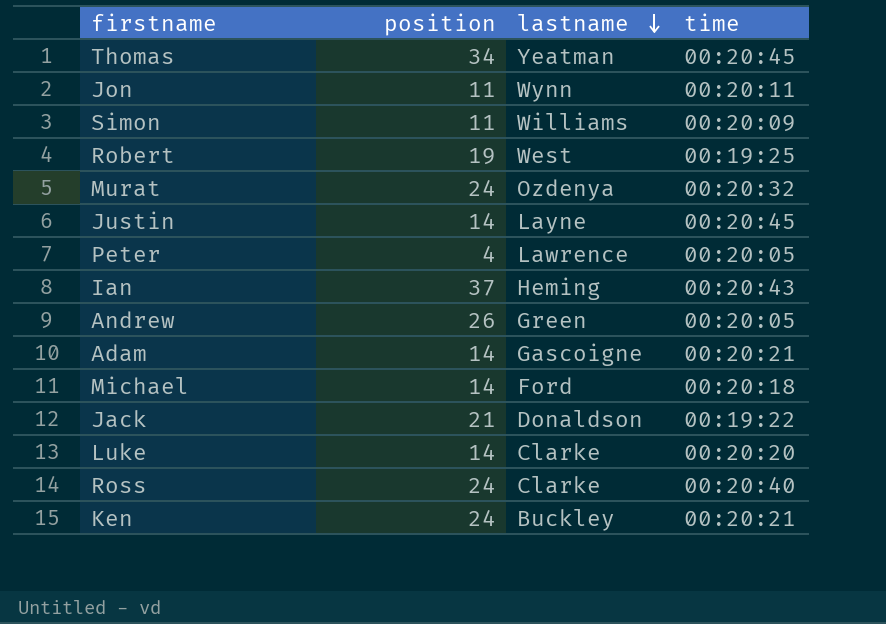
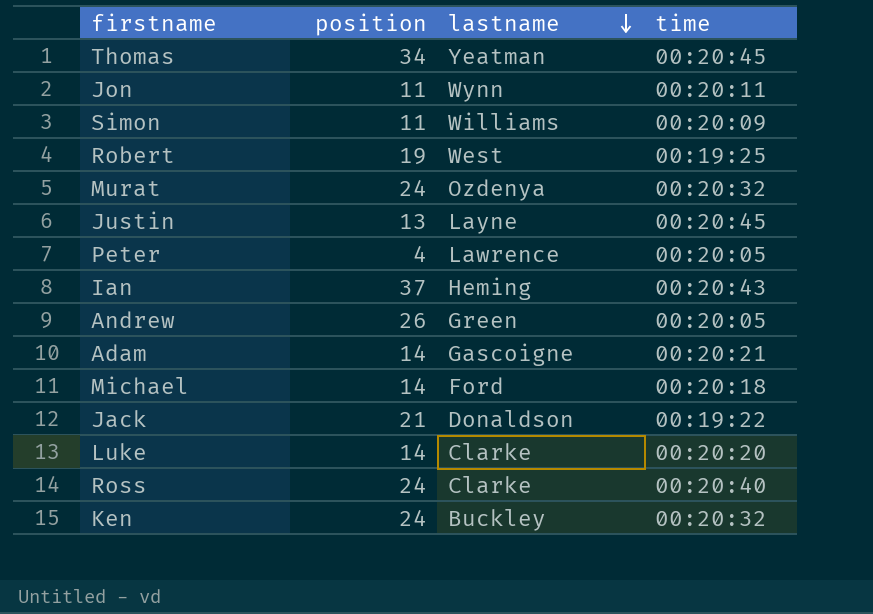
Justin | position: 14 -> 13
Ken | time: 00:20:21 -> 00:20:32

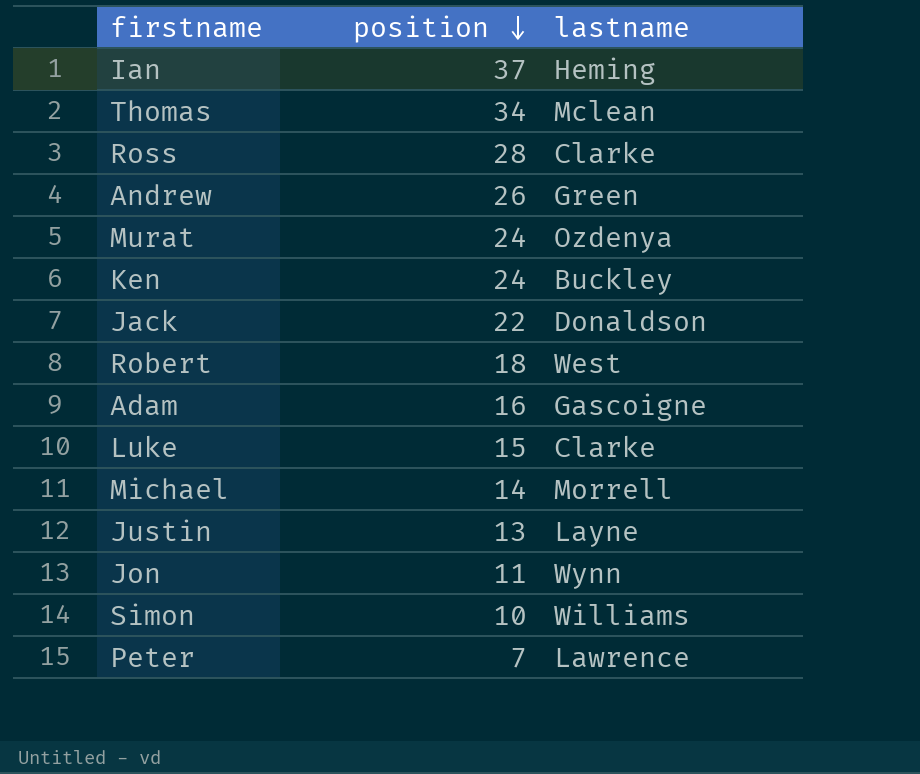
row order: lastname descending -> position descending
column time | position: 4 -> none
Thomas | lastname: Yeatman -> Mclean
Ross | position: 24 -> 28
Jack | position: 21 -> 22
Robert | position: 19 -> 18
Adam | position: 14 -> 16
Luke | position: 14 -> 15
Michael | lastname: Ford -> Morrell
Simon | position: 11 -> 10
Peter | position: 4 -> 7

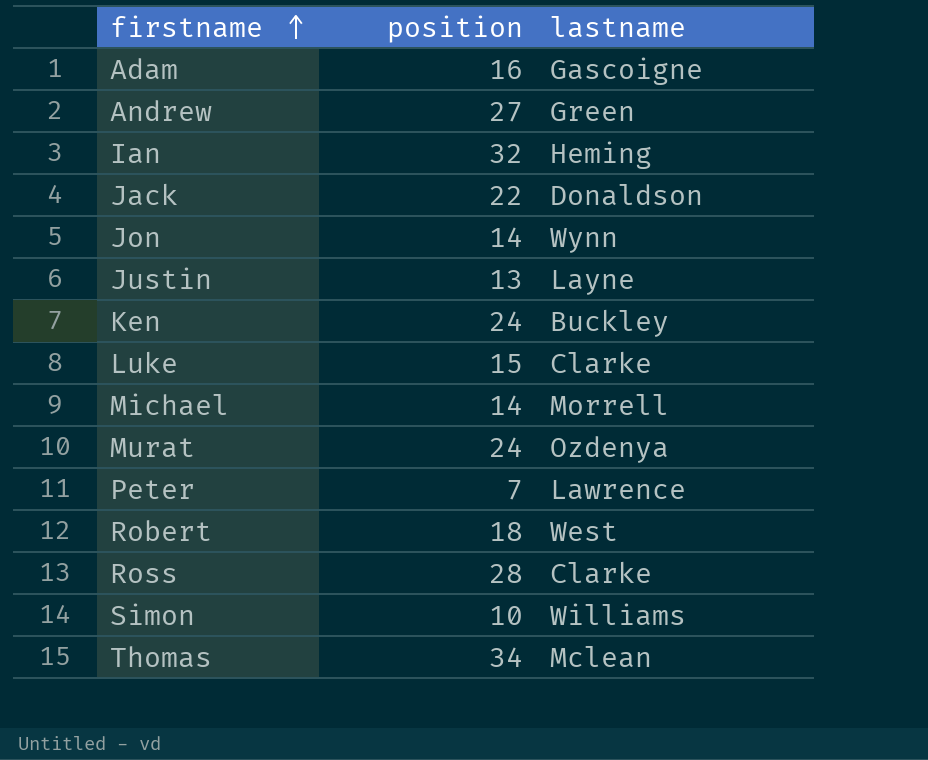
row order: position descending -> firstname ascending
Andrew | position: 26 -> 27
Ian | position: 37 -> 32
Jon | position: 11 -> 14

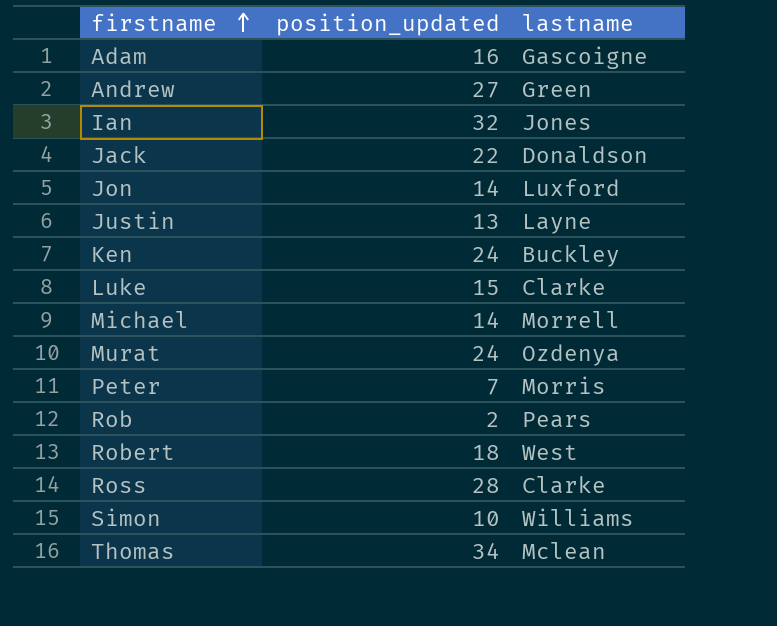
column name: position -> position_updated
Ian | lastname: Heming -> Jones
Jon | lastname: Wynn -> Luxford
Peter | lastname: Lawrence -> Morris
row Rob: none -> 2 | Pears

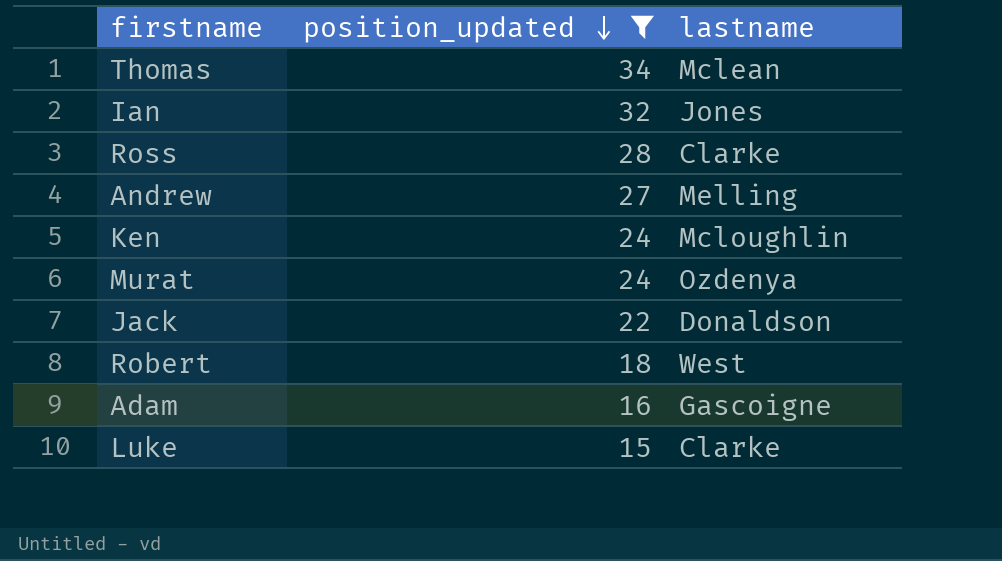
filter: none -> position_updated >= 15
row order: firstname ascending -> position_updated descending
Andrew | lastname: Green -> Melling
Ken | lastname: Buckley -> Mcloughlin

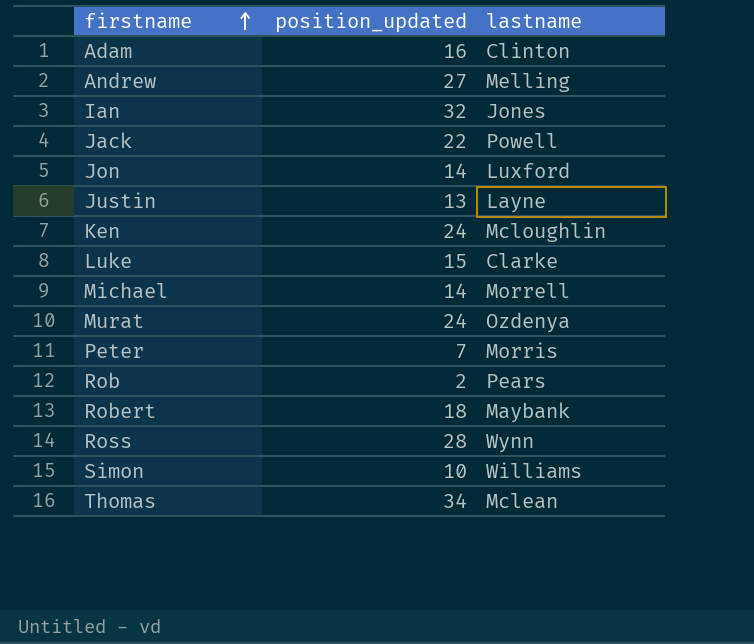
filter: position_updated >= 15 -> none
row order: position_updated descending -> firstname ascending
Adam | lastname: Gascoigne -> Clinton
Jack | lastname: Donaldson -> Powell
Robert | lastname: West -> Maybank
Ross | lastname: Clarke -> Wynn

